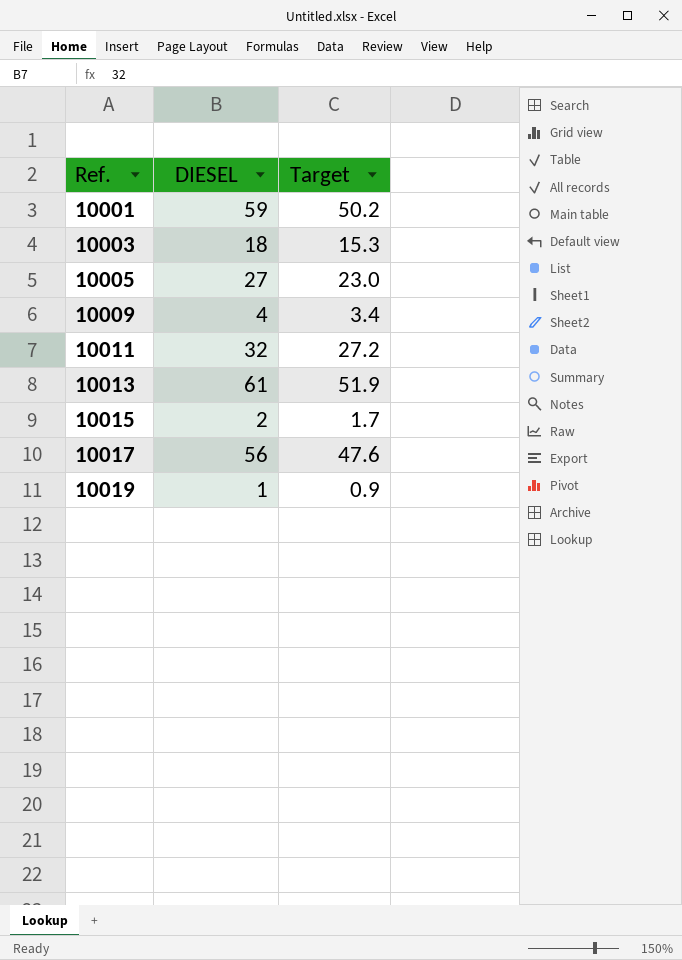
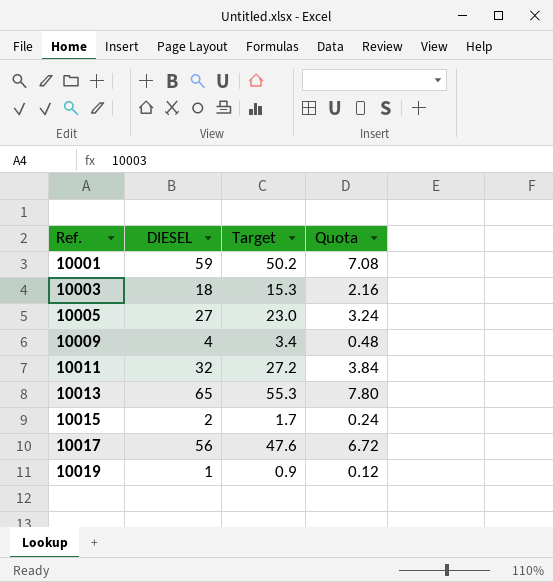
column Quota | formula: none -> [DIESEL] * 0.12
10013 | DIESEL: 61 -> 65
10013 | Target: 51.9 -> 55.3

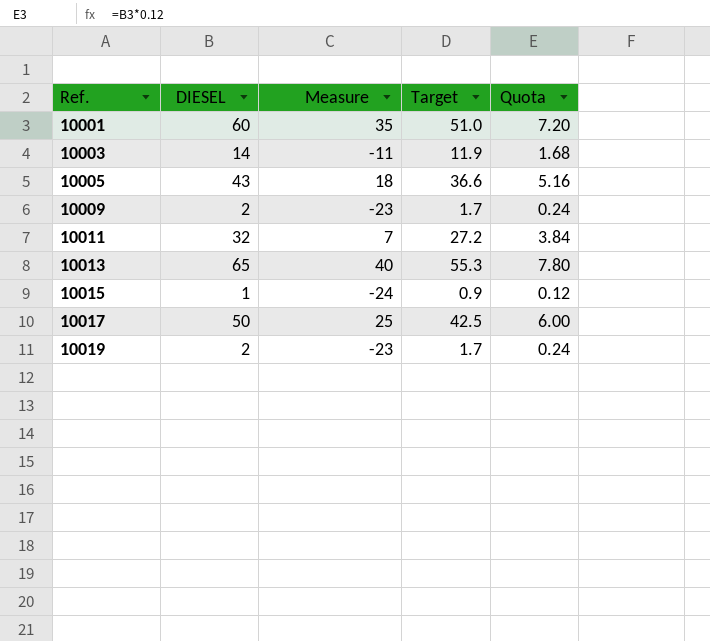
column Measure | formula: none -> [DIESEL] - 25
10001 | DIESEL: 59 -> 60
10001 | Target: 50.2 -> 51.0
10001 | Quota: 7.08 -> 7.20
10003 | DIESEL: 18 -> 14
10003 | Target: 15.3 -> 11.9
10003 | Quota: 2.16 -> 1.68
10005 | DIESEL: 27 -> 43
10005 | Target: 23.0 -> 36.6
10005 | Quota: 3.24 -> 5.16
10009 | DIESEL: 4 -> 2
10009 | Target: 3.4 -> 1.7
10009 | Quota: 0.48 -> 0.24
10015 | DIESEL: 2 -> 1
10015 | Target: 1.7 -> 0.9
10015 | Quota: 0.24 -> 0.12
10017 | DIESEL: 56 -> 50
10017 | Target: 47.6 -> 42.5
10017 | Quota: 6.72 -> 6.00
10019 | DIESEL: 1 -> 2
10019 | Target: 0.9 -> 1.7
10019 | Quota: 0.12 -> 0.24

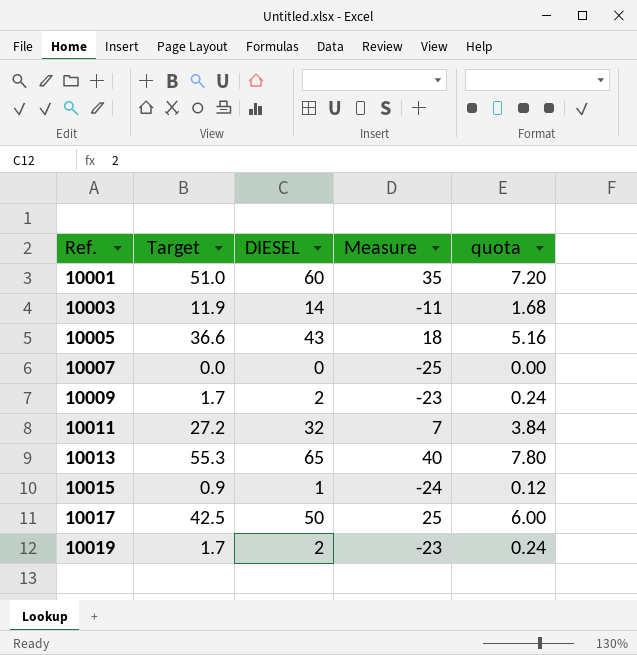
column Target | position: 4 -> 2
column name: Quota -> quota
row 10007: none -> 0.0 | 0 | -25 | 0.00

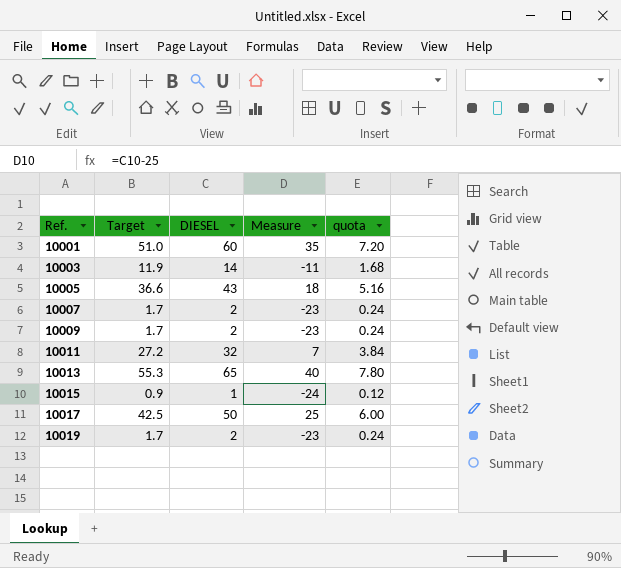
10007 | Target: 0.0 -> 1.7
10007 | DIESEL: 0 -> 2
10007 | Measure: -25 -> -23
10007 | quota: 0.00 -> 0.24

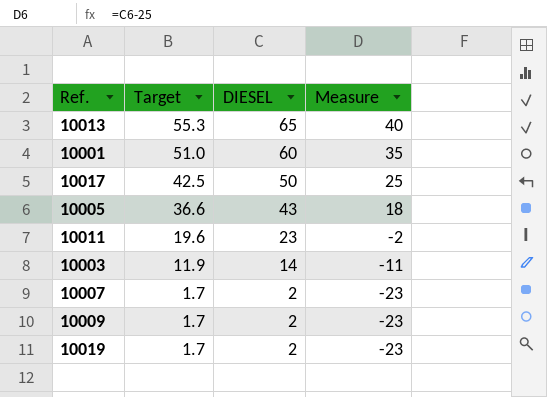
row order: Ref. ascending -> Target descending
column quota | formula: [DIESEL] * 0.12 -> none
row 10015: 0.9 | 1 | -24 | 0.12 -> none
10011 | Target: 27.2 -> 19.6
10011 | DIESEL: 32 -> 23
10011 | Measure: 7 -> -2

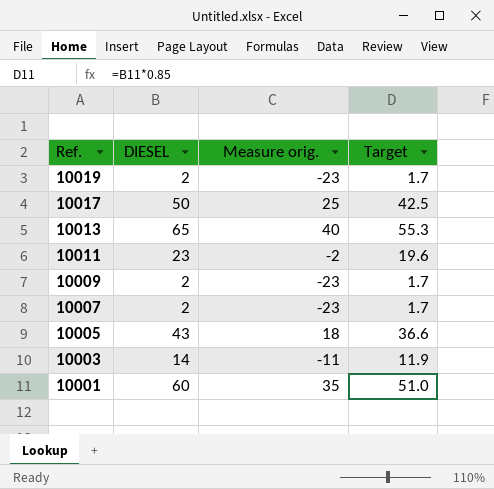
row order: Target descending -> Ref. descending
column name: Measure -> Measure orig.
column Target | position: 2 -> 4

